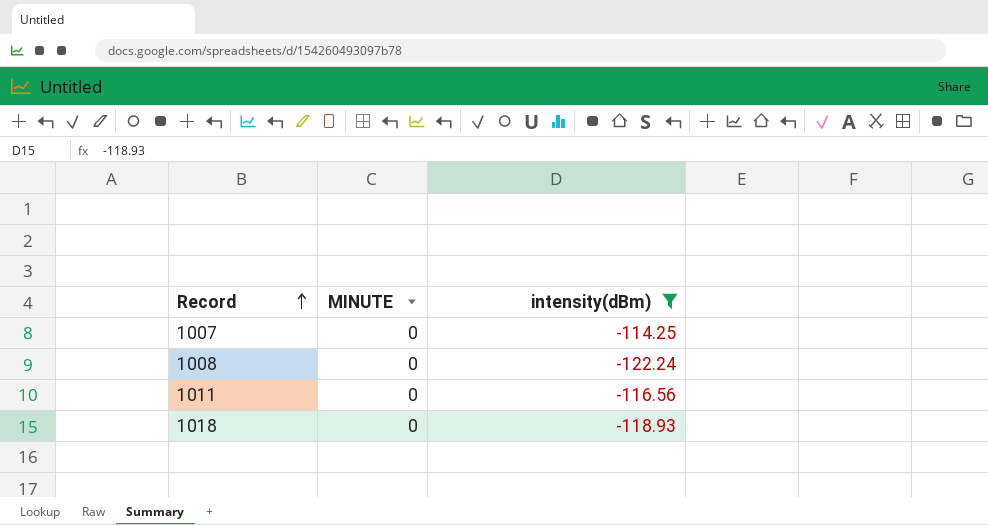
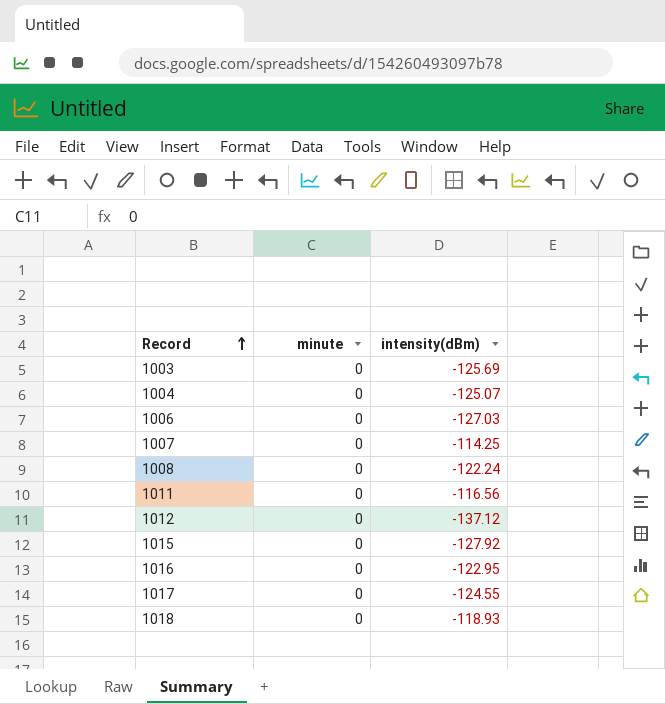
filter: intensity(dBm) >= -122.24 -> none
column name: MINUTE -> minute

